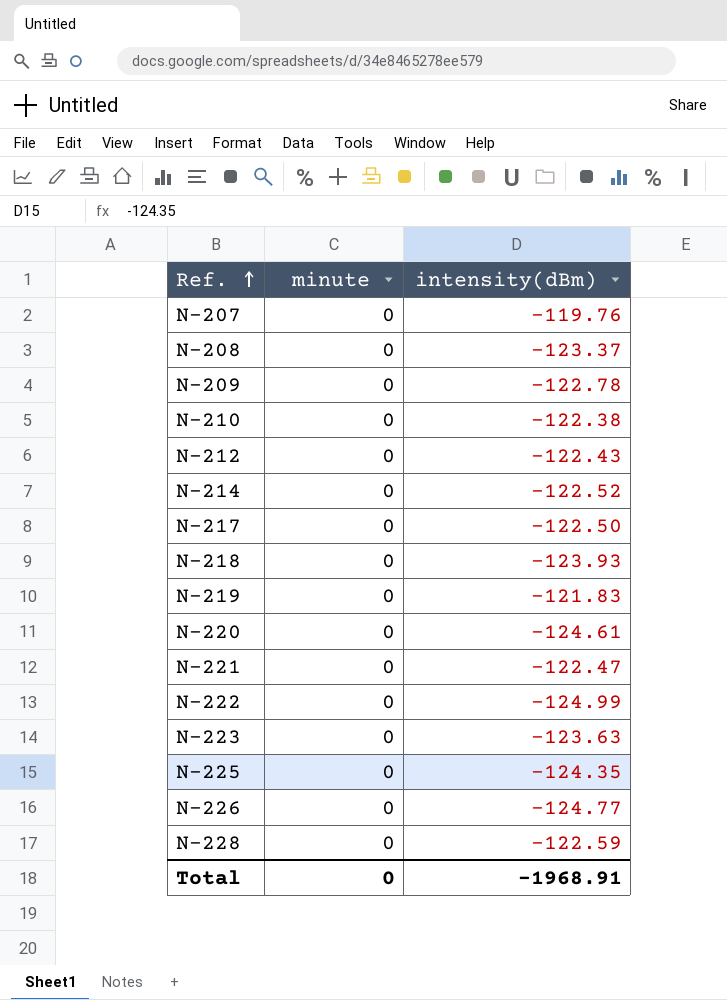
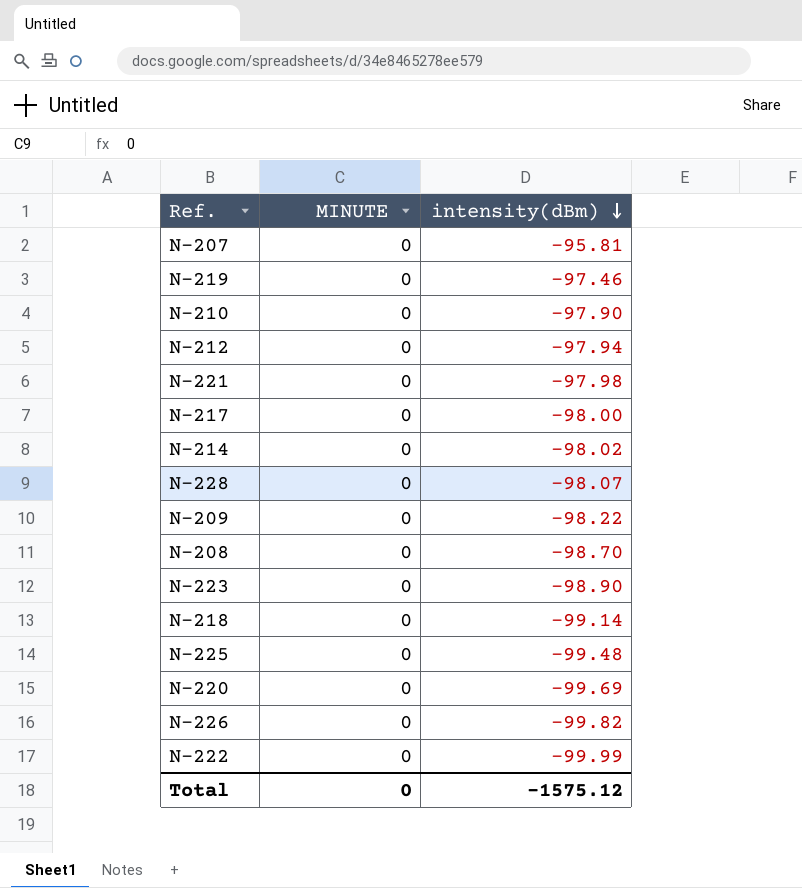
row order: Ref. ascending -> intensity(dBm) descending
column name: minute -> MINUTE
N-207 | intensity(dBm): -119.76 -> -95.81
N-219 | intensity(dBm): -121.83 -> -97.46
N-210 | intensity(dBm): -122.38 -> -97.90
N-212 | intensity(dBm): -122.43 -> -97.94
N-221 | intensity(dBm): -122.47 -> -97.98
N-217 | intensity(dBm): -122.50 -> -98.00
N-214 | intensity(dBm): -122.52 -> -98.02
N-228 | intensity(dBm): -122.59 -> -98.07
N-209 | intensity(dBm): -122.78 -> -98.22
N-208 | intensity(dBm): -123.37 -> -98.70
N-223 | intensity(dBm): -123.63 -> -98.90
N-218 | intensity(dBm): -123.93 -> -99.14
N-225 | intensity(dBm): -124.35 -> -99.48
N-220 | intensity(dBm): -124.61 -> -99.69
N-226 | intensity(dBm): -124.77 -> -99.82
N-222 | intensity(dBm): -124.99 -> -99.99
Total | intensity(dBm): -1968.91 -> -1575.12

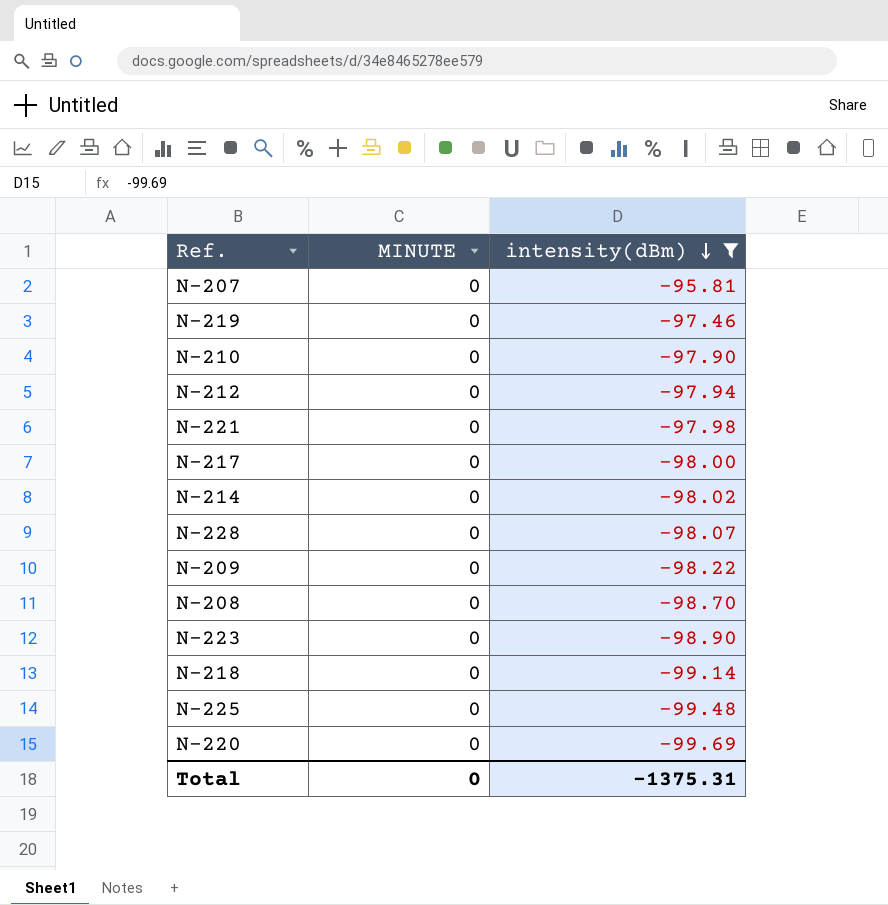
filter: none -> intensity(dBm) >= -99.69
Total | intensity(dBm): -1575.12 -> -1375.31

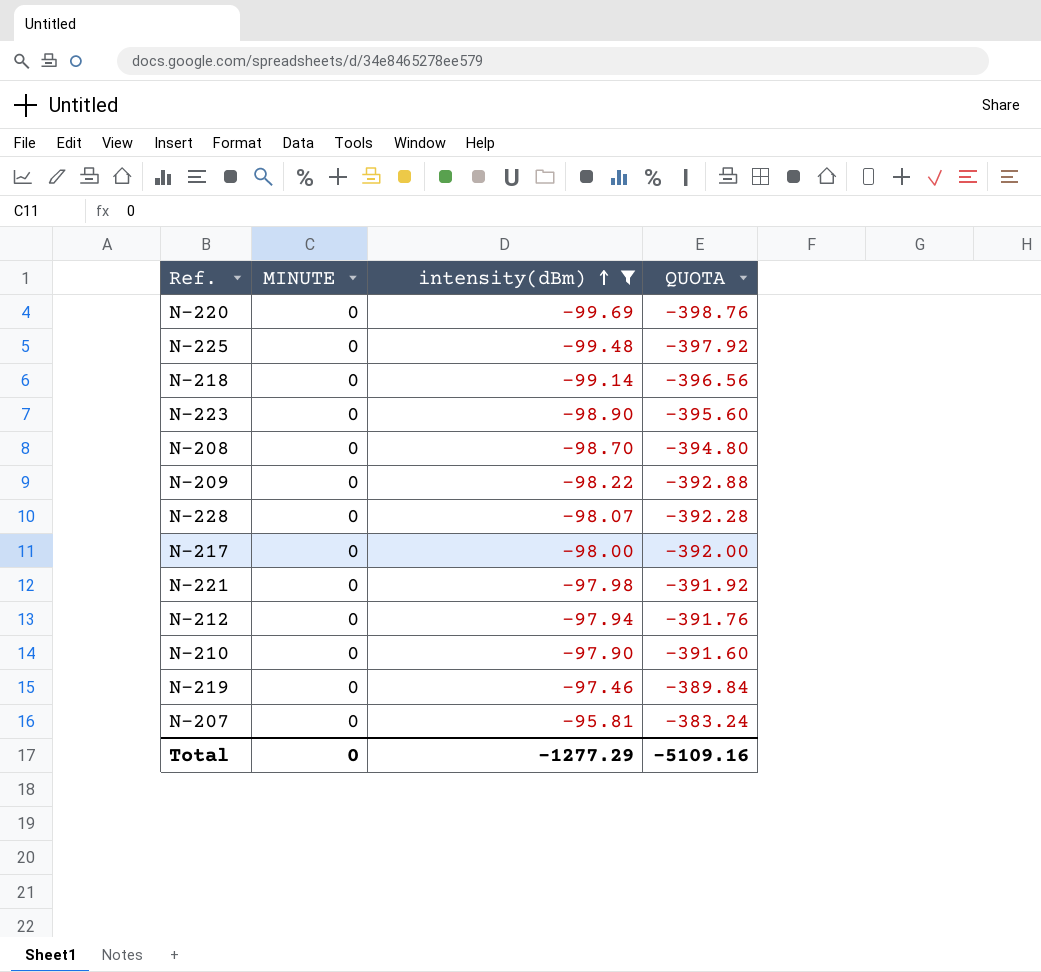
row order: intensity(dBm) descending -> intensity(dBm) ascending
column QUOTA | formula: none -> [intensity(dBm)] * 4
row N-214: 0 | -98.02 -> none
Total | intensity(dBm): -1375.31 -> -1277.29

